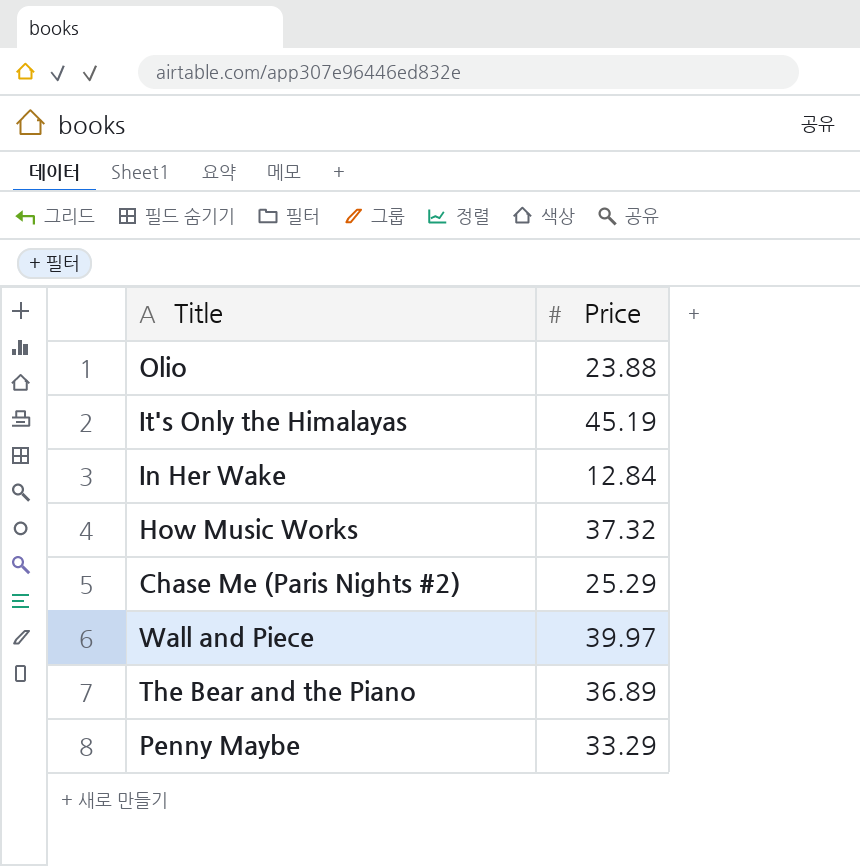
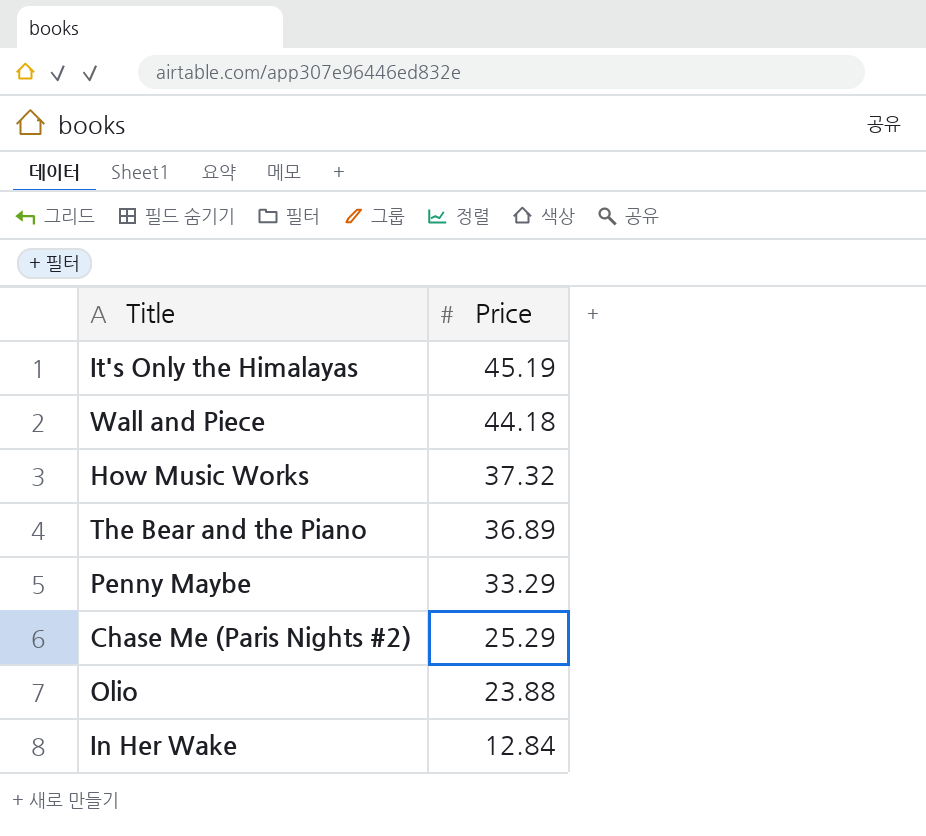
row order: none -> Price descending
Wall and Piece | Price: 39.97 -> 44.18

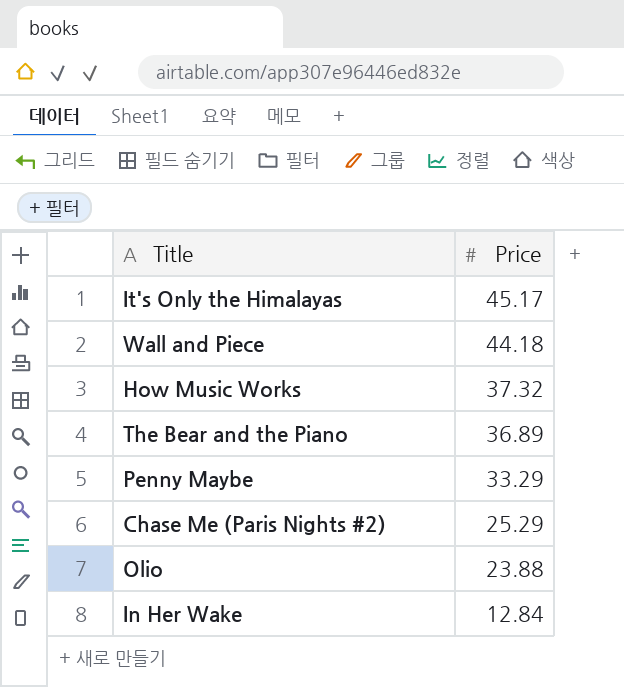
It's Only the Himalayas | Price: 45.19 -> 45.17

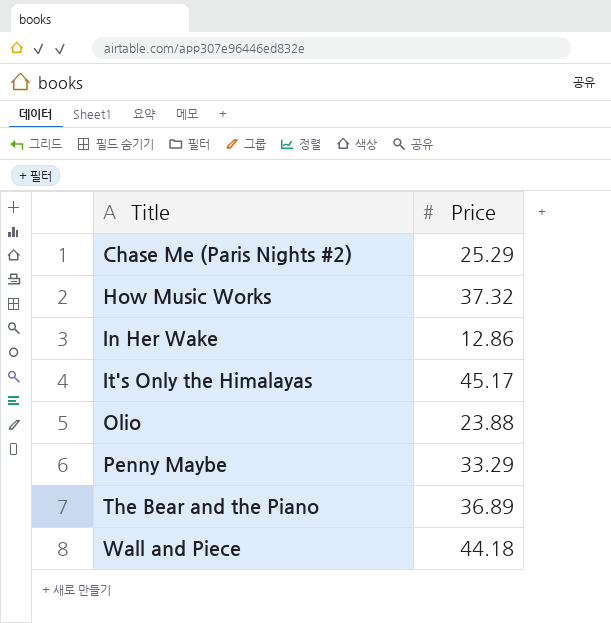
row order: Price descending -> Title ascending
In Her Wake | Price: 12.84 -> 12.86

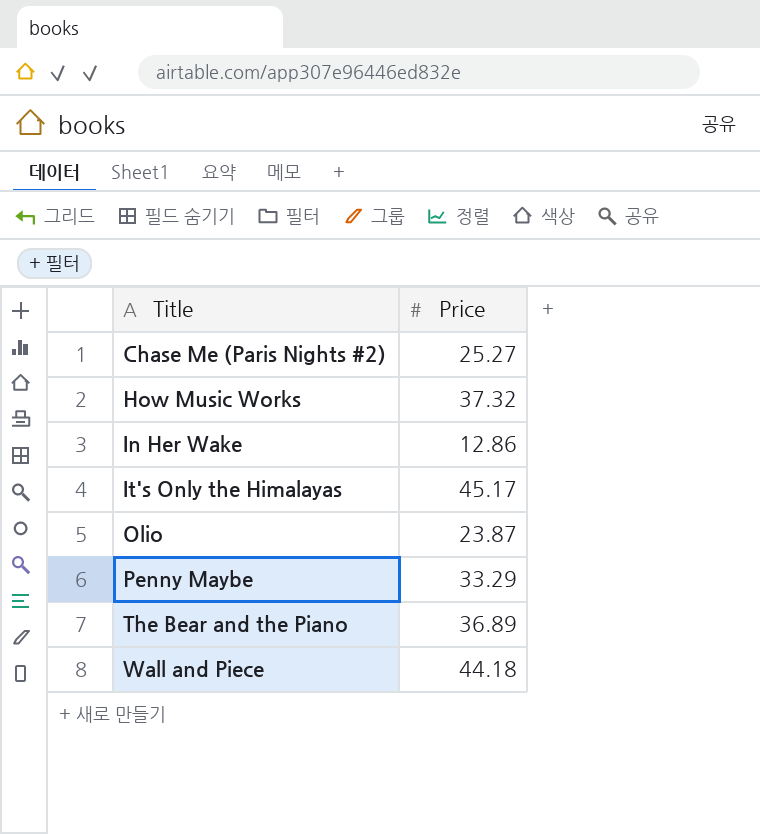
Chase Me (Paris Nights #2) | Price: 25.29 -> 25.27
Olio | Price: 23.88 -> 23.87

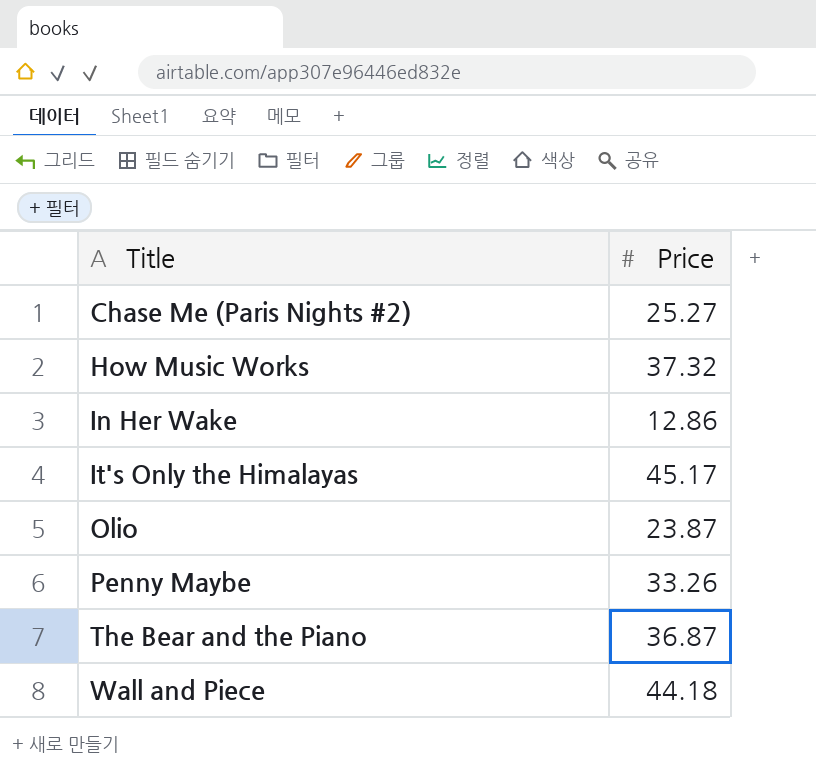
Penny Maybe | Price: 33.29 -> 33.26
The Bear and the Piano | Price: 36.89 -> 36.87

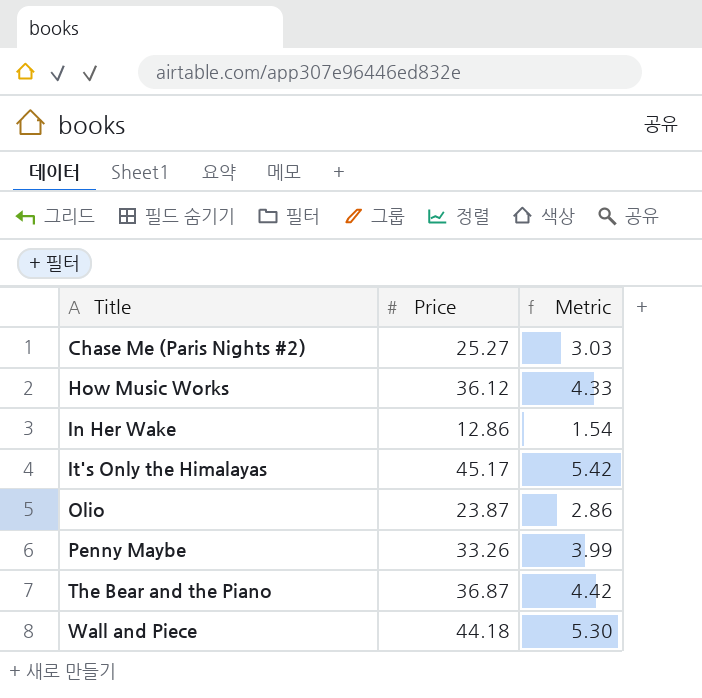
column Metric | formula: none -> [Price] * 0.12
How Music Works | Price: 37.32 -> 36.12

